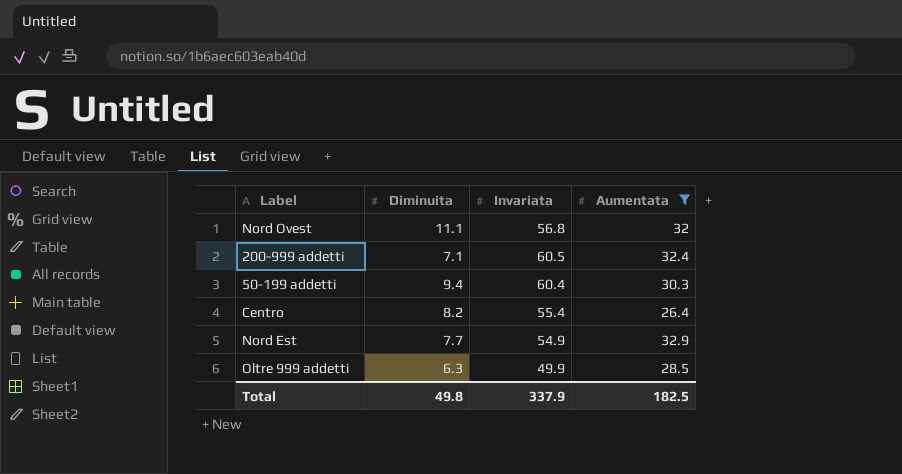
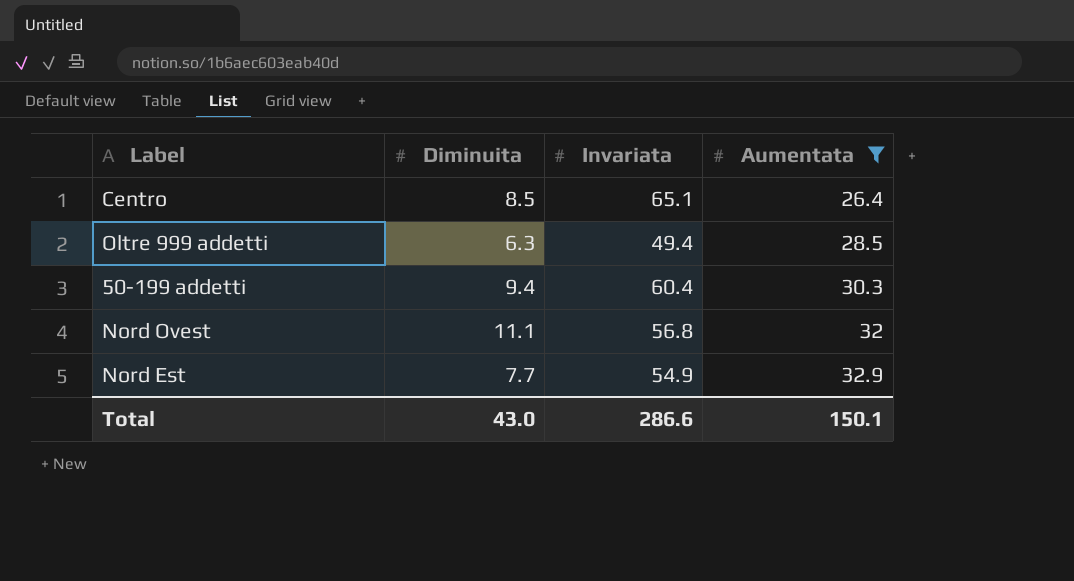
row order: none -> Aumentata ascending
row 200-999 addetti: 7.1 | 60.5 | 32.4 -> none
Centro | Diminuita: 8.2 -> 8.5
Centro | Invariata: 55.4 -> 65.1
Oltre 999 addetti | Invariata: 49.9 -> 49.4
Total | Diminuita: 49.8 -> 43.0
Total | Invariata: 337.9 -> 286.6
Total | Aumentata: 182.5 -> 150.1

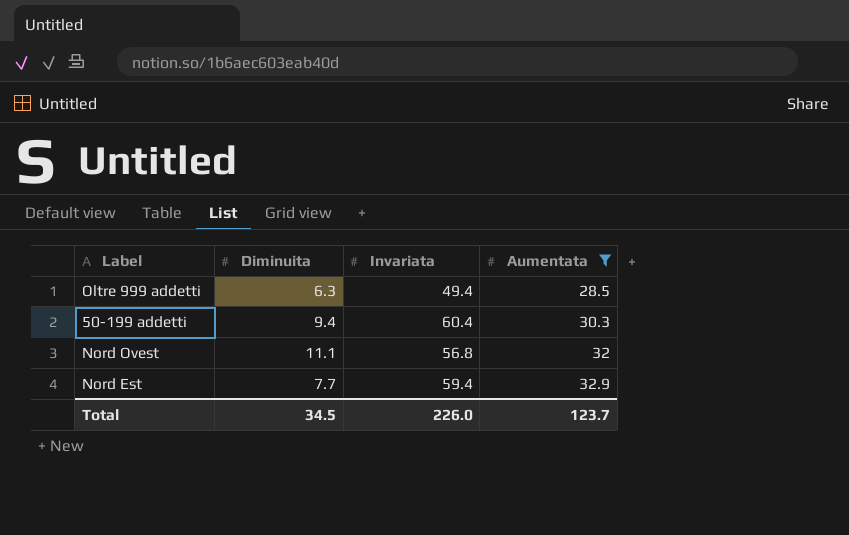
row Centro: 8.5 | 65.1 | 26.4 -> none
Nord Est | Invariata: 54.9 -> 59.4
Total | Diminuita: 43.0 -> 34.5
Total | Invariata: 286.6 -> 226.0
Total | Aumentata: 150.1 -> 123.7

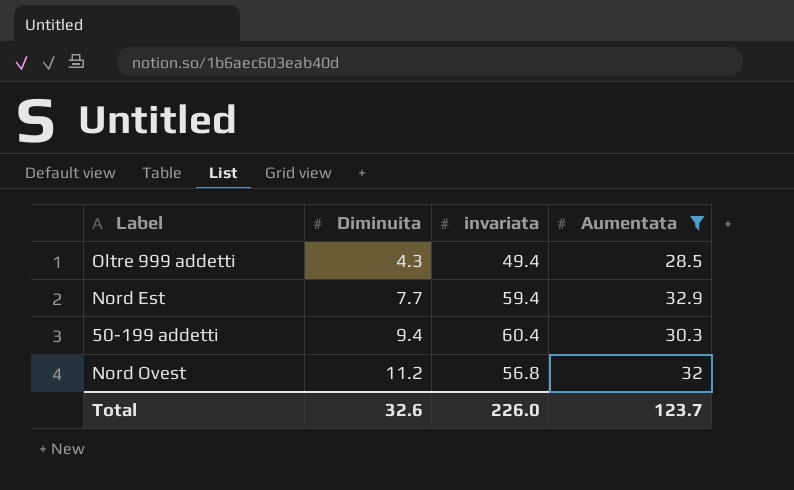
row order: Aumentata ascending -> Diminuita ascending
column name: Invariata -> invariata
Oltre 999 addetti | Diminuita: 6.3 -> 4.3
Nord Ovest | Diminuita: 11.1 -> 11.2
Total | Diminuita: 34.5 -> 32.6

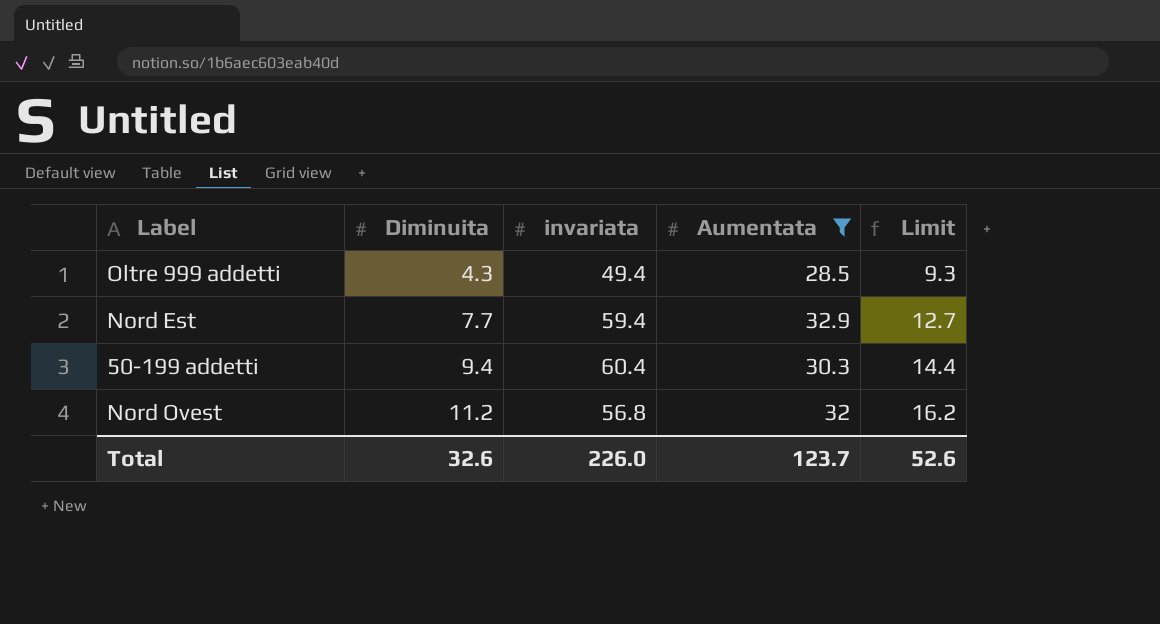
column Limit | formula: none -> [Diminuita] + 5

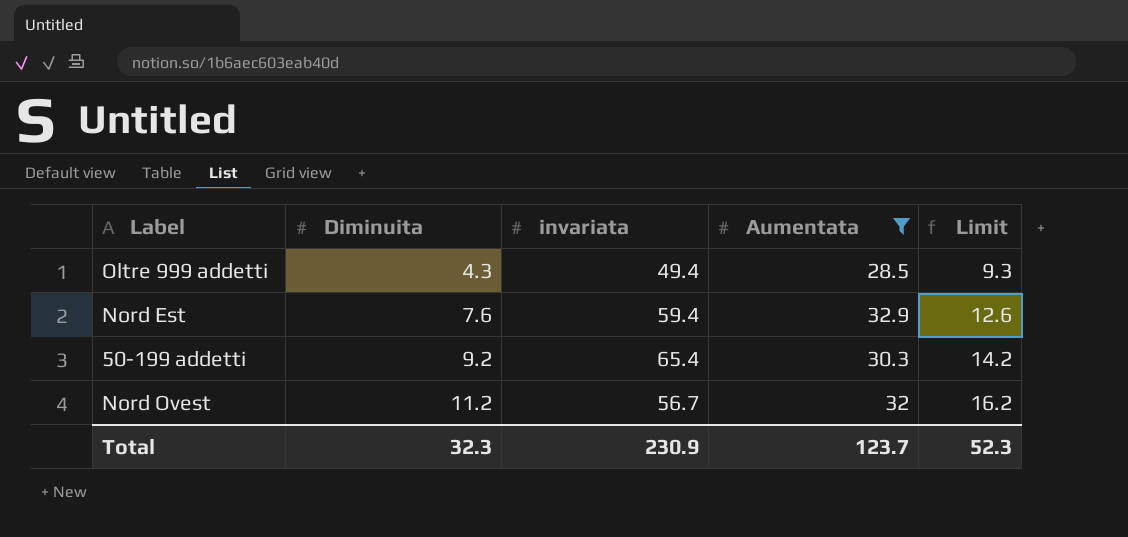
Nord Est | Diminuita: 7.7 -> 7.6
Nord Est | Limit: 12.7 -> 12.6
50-199 addetti | Diminuita: 9.4 -> 9.2
50-199 addetti | invariata: 60.4 -> 65.4
50-199 addetti | Limit: 14.4 -> 14.2
Nord Ovest | invariata: 56.8 -> 56.7
Total | Diminuita: 32.6 -> 32.3
Total | invariata: 226.0 -> 230.9
Total | Limit: 52.6 -> 52.3

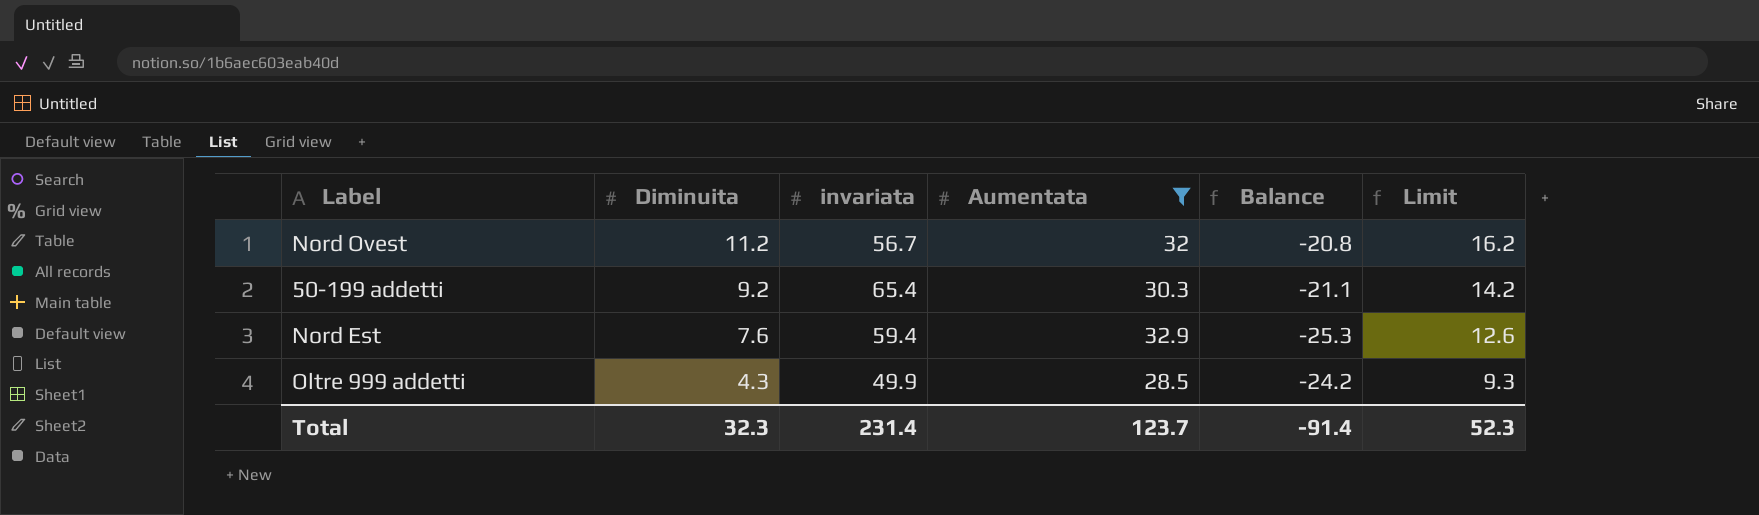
row order: Diminuita ascending -> Diminuita descending
column Balance | formula: none -> [Diminuita] - [Aumentata]
Oltre 999 addetti | invariata: 49.4 -> 49.9
Total | invariata: 230.9 -> 231.4

